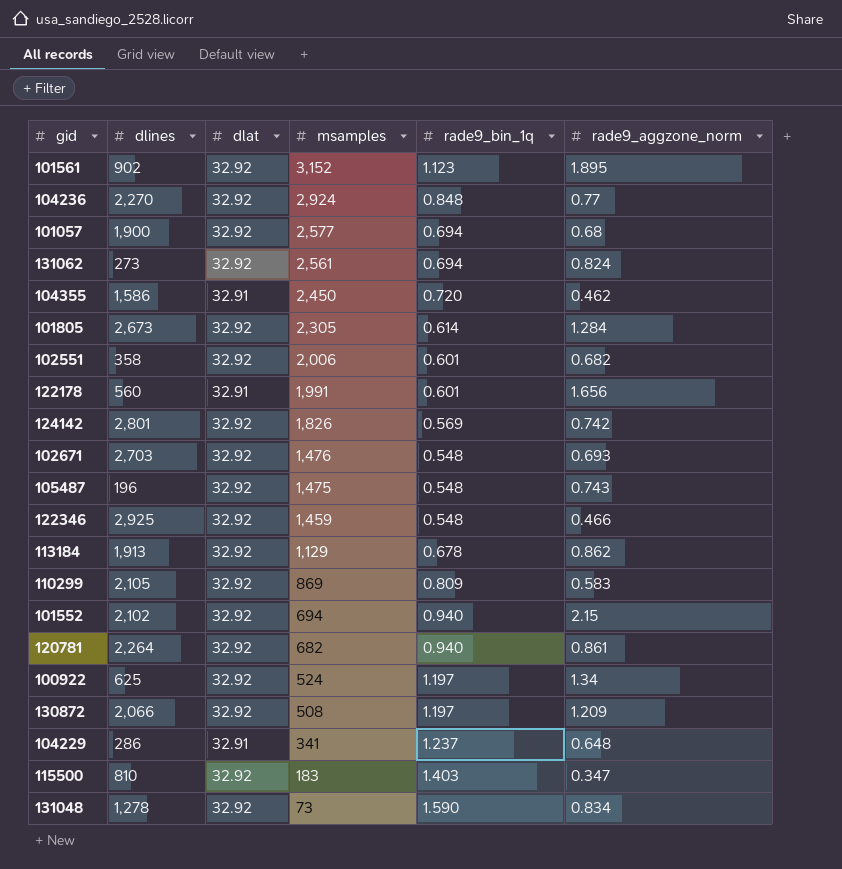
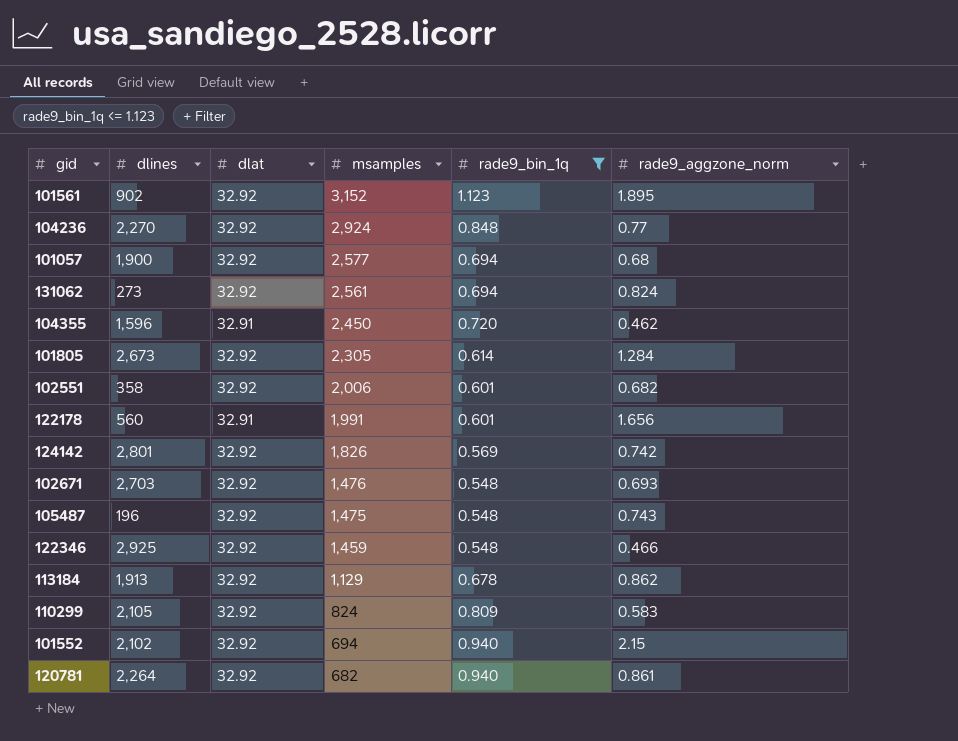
filter: none -> rade9_bin_1q <= 1.123
104355 | dlines: 1,586 -> 1,596
110299 | msamples: 869 -> 824

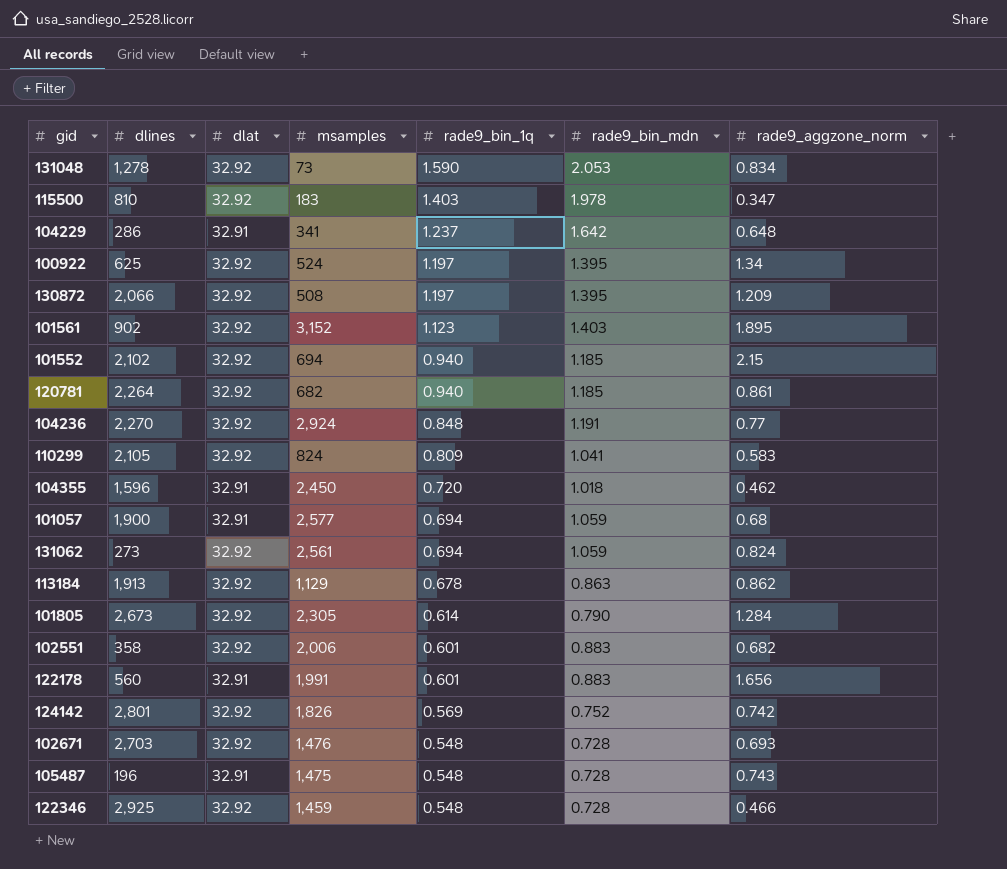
filter: rade9_bin_1q <= 1.123 -> none
row order: msamples descending -> rade9_bin_1q descending
column rade9_bin_mdn | position: none -> 6
101057 | dlat: 32.92 -> 32.91
105487 | dlat: 32.92 -> 32.91

